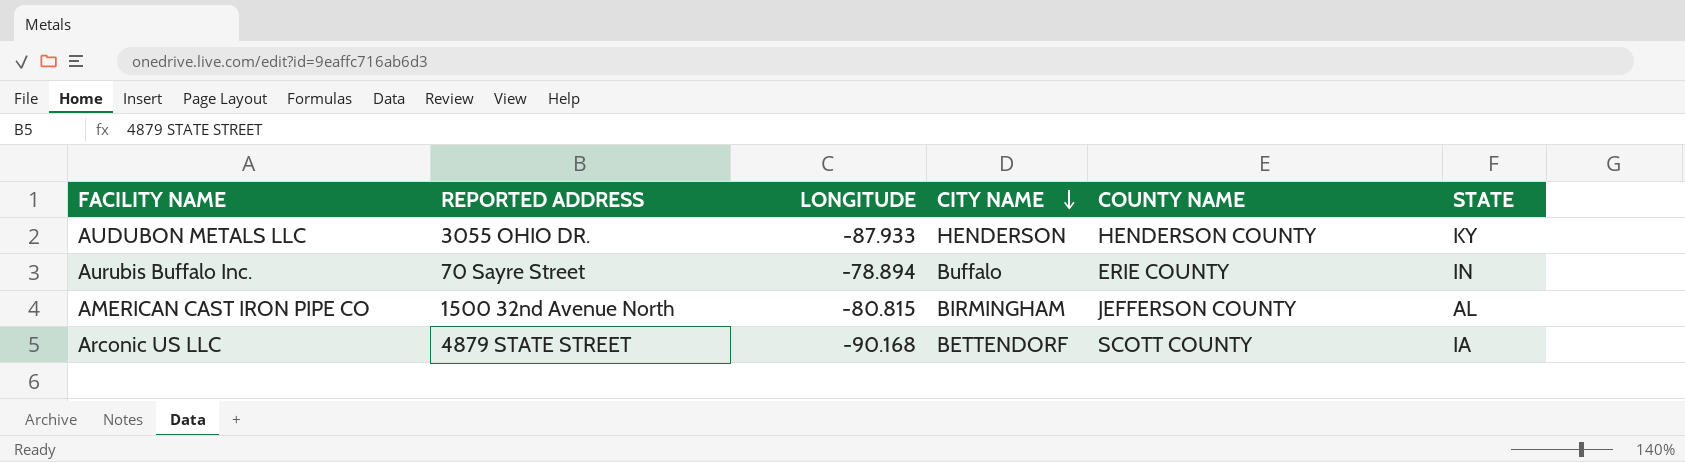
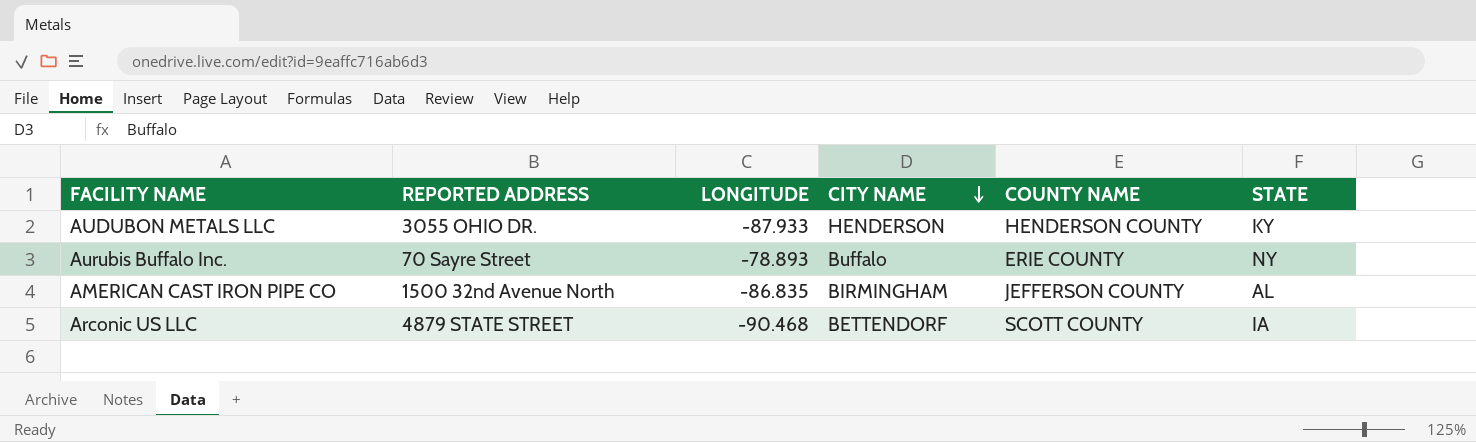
Aurubis Buffalo Inc. | LONGITUDE: -78.894 -> -78.893
Aurubis Buffalo Inc. | STATE: IN -> NY
AMERICAN CAST IRON PIPE CO | LONGITUDE: -80.815 -> -86.835
Arconic US LLC | LONGITUDE: -90.168 -> -90.468

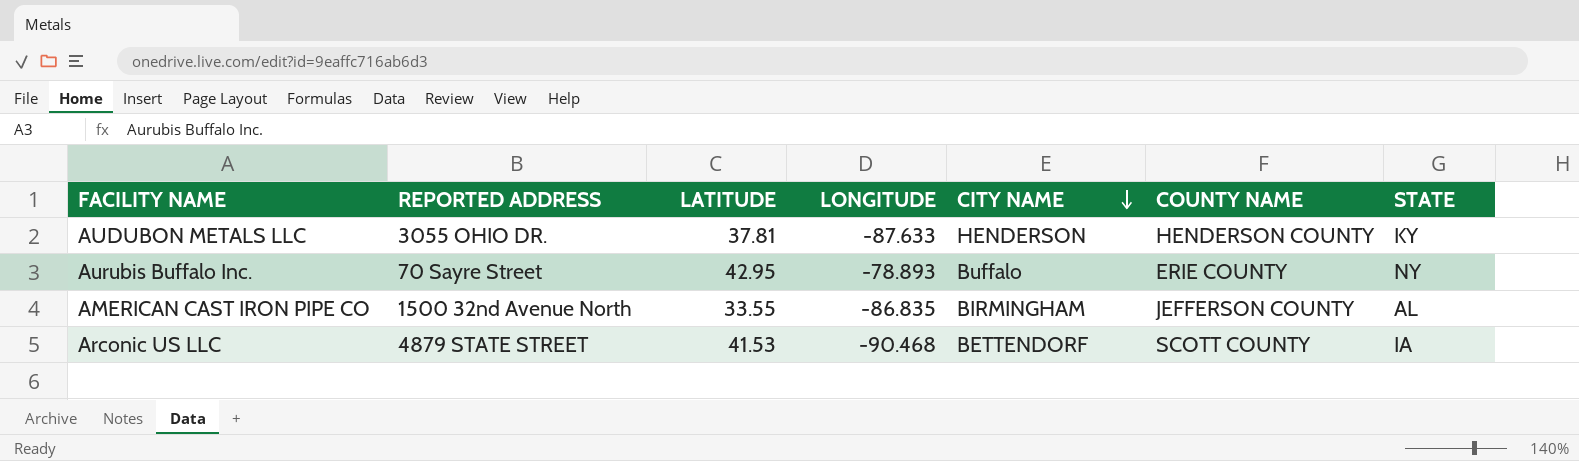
column LATITUDE | position: none -> 3
AUDUBON METALS LLC | LONGITUDE: -87.933 -> -87.633

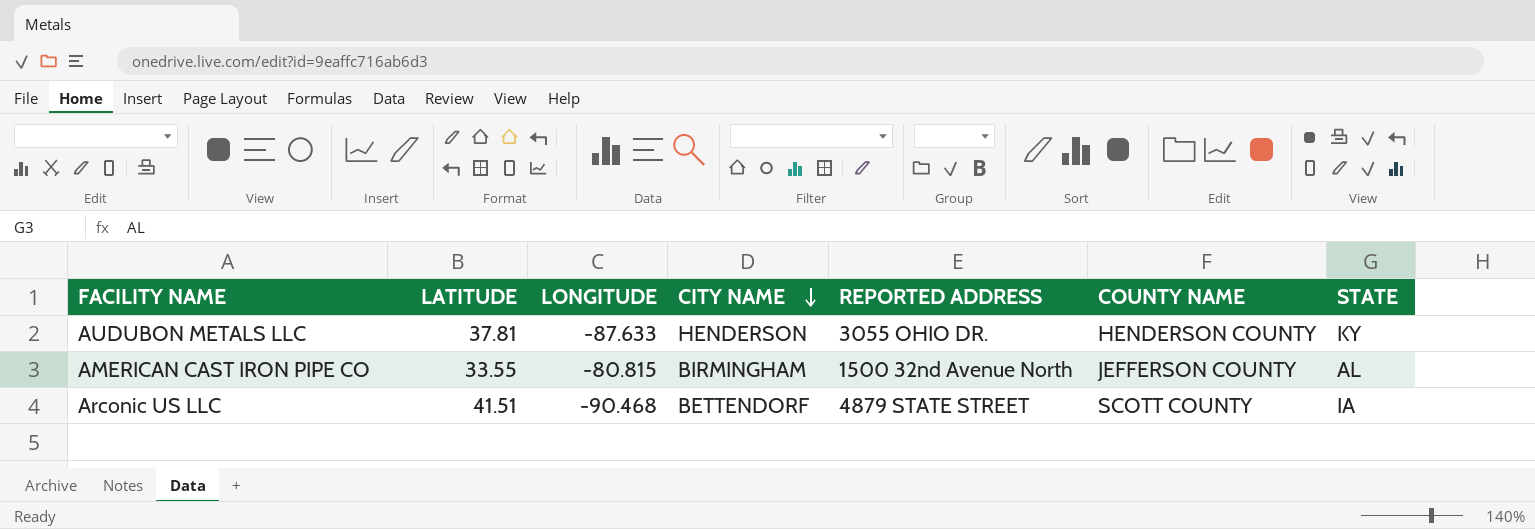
column REPORTED ADDRESS | position: 2 -> 5
row Aurubis Buffalo Inc.: 70 Sayre Street | 42.95 | -78.893 | Buffalo | ERIE COUNTY | NY -> none
AMERICAN CAST IRON PIPE CO | LONGITUDE: -86.835 -> -80.815
Arconic US LLC | LATITUDE: 41.53 -> 41.51

